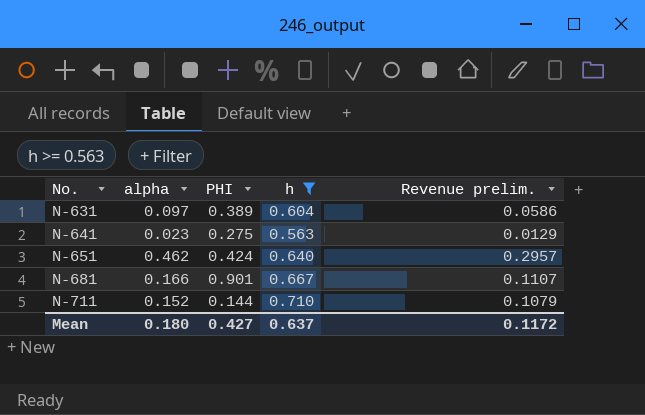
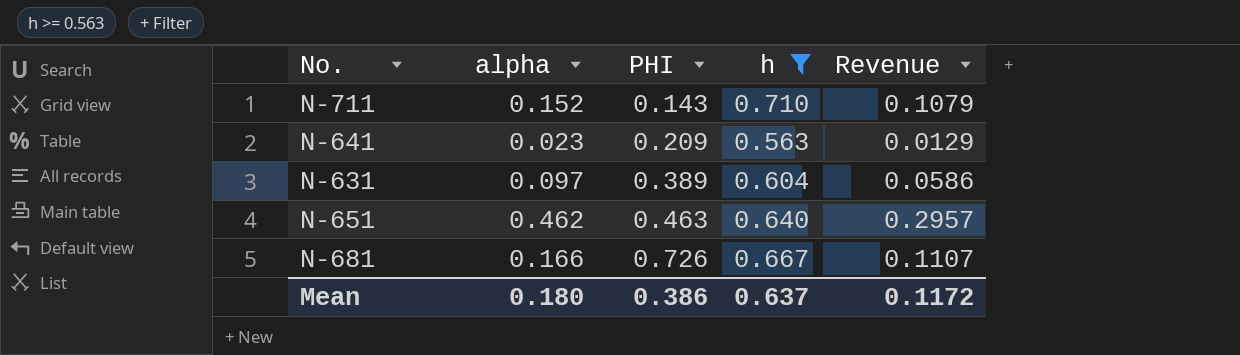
row order: No. ascending -> PHI ascending
column name: Revenue prelim. -> Revenue
N-711 | PHI: 0.144 -> 0.143
N-641 | PHI: 0.275 -> 0.209
N-651 | PHI: 0.424 -> 0.463
N-681 | PHI: 0.901 -> 0.726
Mean | PHI: 0.427 -> 0.386

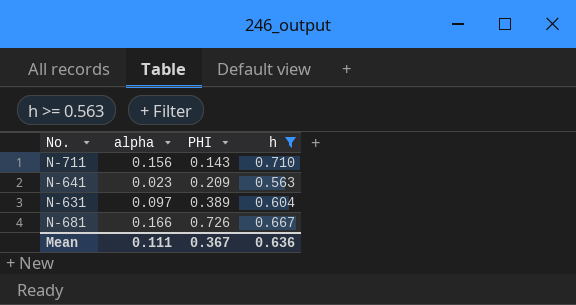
column Revenue | formula: [alpha] * [h] -> none
row N-651: 0.462 | 0.463 | 0.640 | 0.2957 -> none
N-711 | alpha: 0.152 -> 0.156
Mean | alpha: 0.180 -> 0.111
Mean | PHI: 0.386 -> 0.367
Mean | h: 0.637 -> 0.636

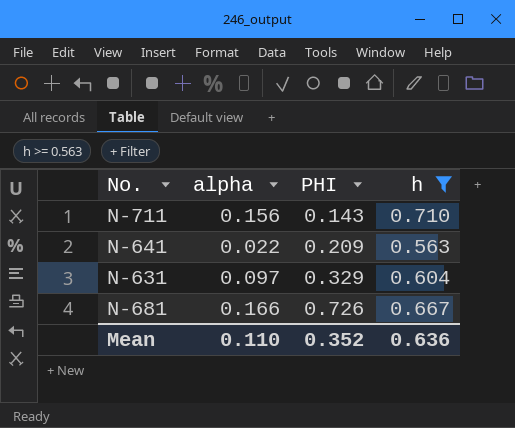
N-641 | alpha: 0.023 -> 0.022
N-631 | PHI: 0.389 -> 0.329
Mean | alpha: 0.111 -> 0.110
Mean | PHI: 0.367 -> 0.352

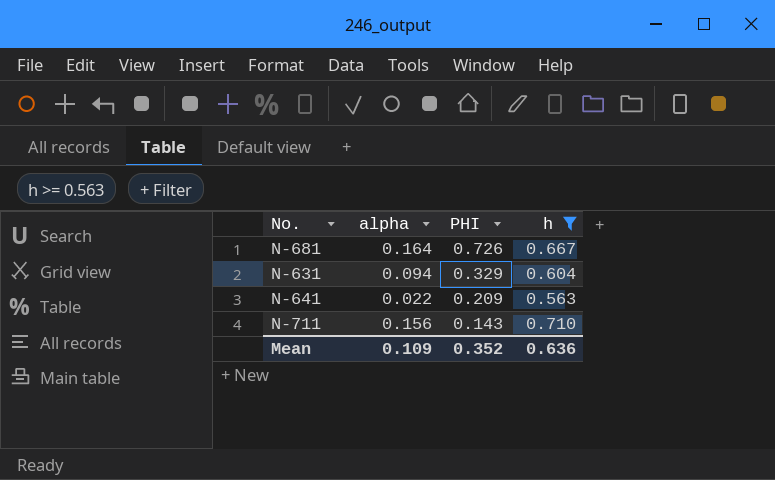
row order: PHI ascending -> PHI descending
N-681 | alpha: 0.166 -> 0.164
N-631 | alpha: 0.097 -> 0.094
Mean | alpha: 0.110 -> 0.109

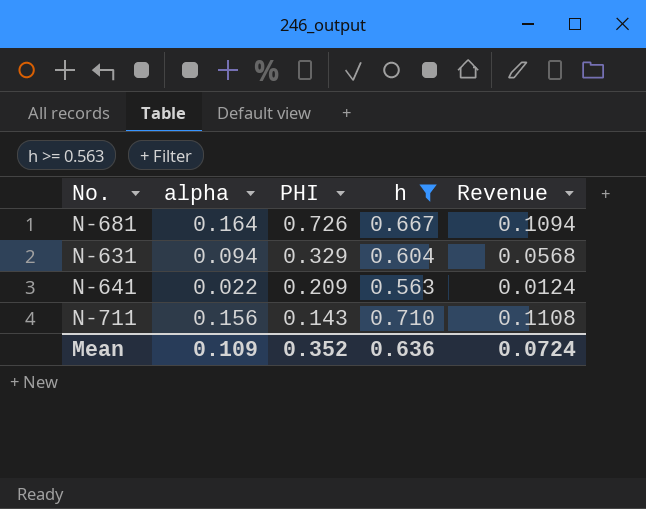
column Revenue | formula: none -> [alpha] * [h]

